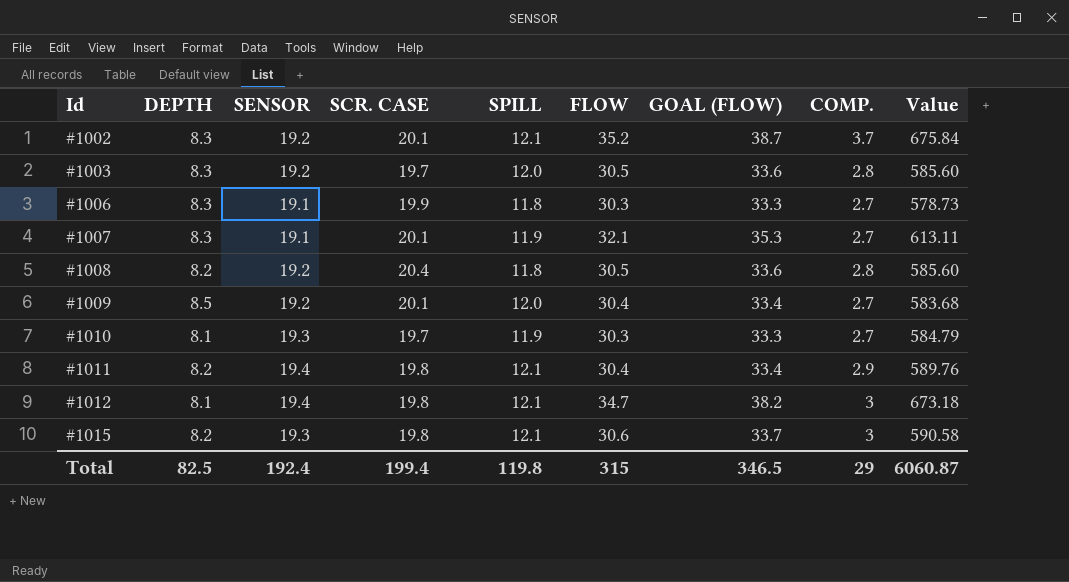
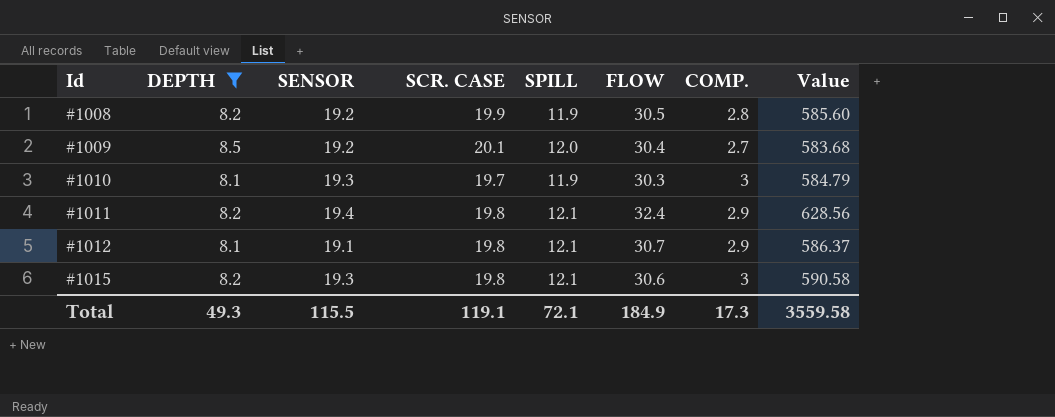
filter: none -> DEPTH != 8.3
column GOAL (FLOW) | formula: [FLOW] * 1.1 -> none
#1008 | SCR. CASE: 20.4 -> 19.9
#1008 | SPILL: 11.8 -> 11.9
#1010 | COMP.: 2.7 -> 3
#1011 | FLOW: 30.4 -> 32.4
#1011 | Value: 589.76 -> 628.56
#1012 | SENSOR: 19.4 -> 19.1
#1012 | FLOW: 34.7 -> 30.7
#1012 | COMP.: 3 -> 2.9
#1012 | Value: 673.18 -> 586.37
Total | DEPTH: 82.5 -> 49.3
Total | SENSOR: 192.4 -> 115.5
Total | SCR. CASE: 199.4 -> 119.1
Total | SPILL: 119.8 -> 72.1
Total | FLOW: 315 -> 184.9
Total | COMP.: 29 -> 17.3
Total | Value: 6060.87 -> 3559.58

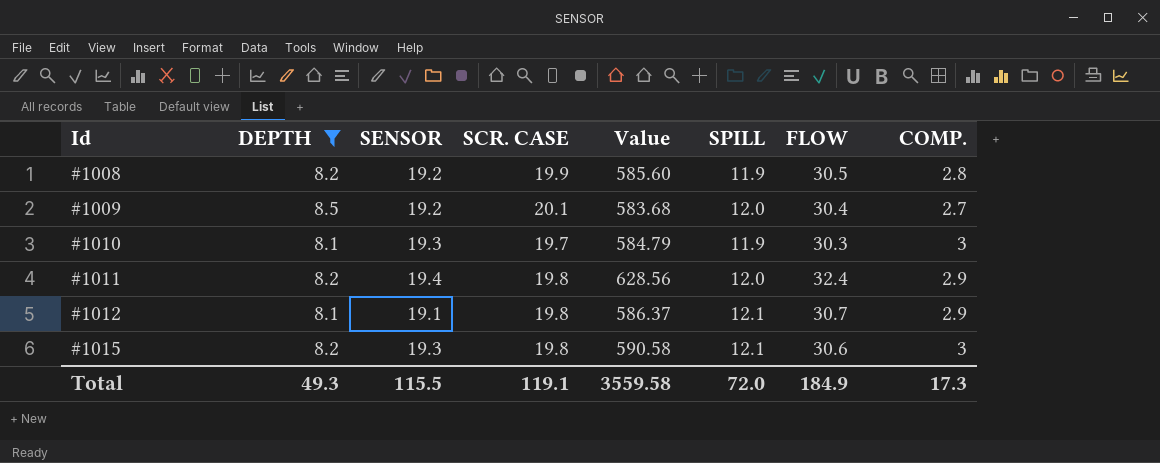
column Value | position: 8 -> 5
#1011 | SPILL: 12.1 -> 12.0
Total | SPILL: 72.1 -> 72.0

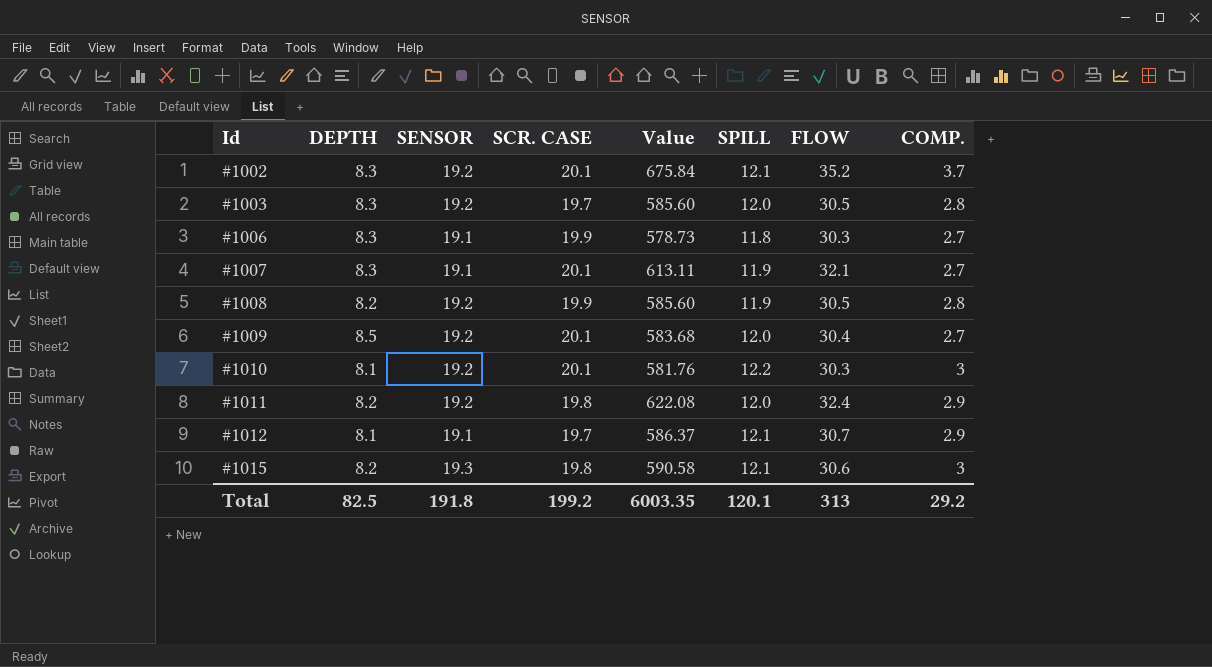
filter: DEPTH != 8.3 -> none
#1010 | SENSOR: 19.3 -> 19.2
#1010 | SCR. CASE: 19.7 -> 20.1
#1010 | Value: 584.79 -> 581.76
#1010 | SPILL: 11.9 -> 12.2
#1011 | SENSOR: 19.4 -> 19.2
#1011 | Value: 628.56 -> 622.08
#1012 | SCR. CASE: 19.8 -> 19.7
Total | DEPTH: 49.3 -> 82.5
Total | SENSOR: 115.5 -> 191.8
Total | SCR. CASE: 119.1 -> 199.2
Total | Value: 3559.58 -> 6003.35
Total | SPILL: 72.0 -> 120.1
Total | FLOW: 184.9 -> 313
Total | COMP.: 17.3 -> 29.2

